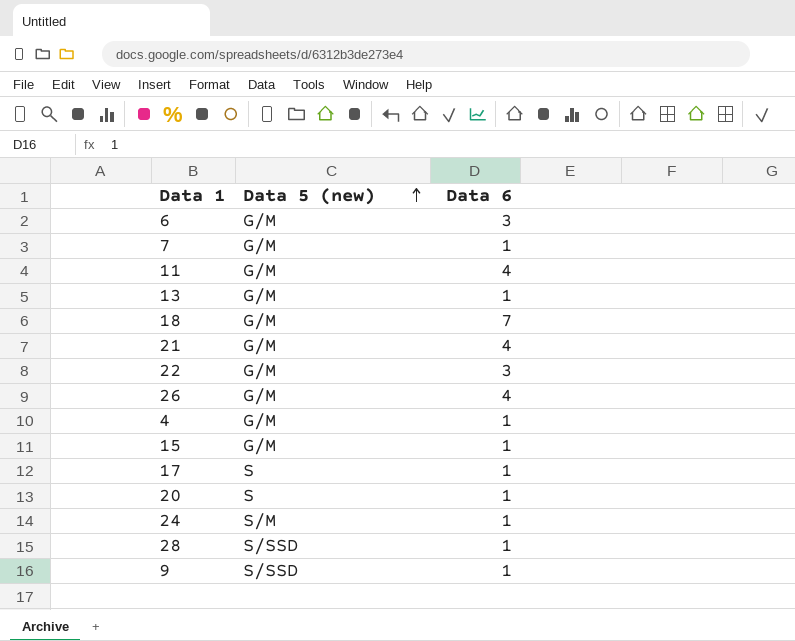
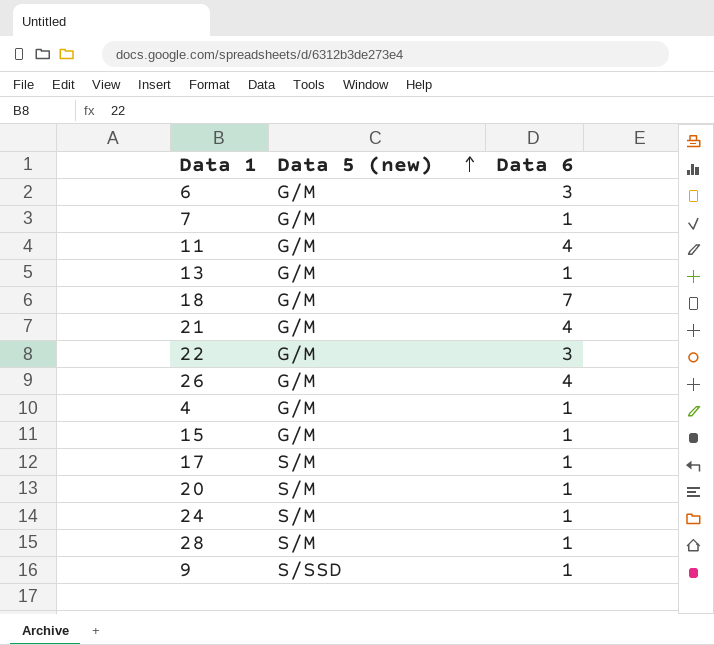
17 | Data 5 (new): S -> S/M
20 | Data 5 (new): S -> S/M
28 | Data 5 (new): S/SSD -> S/M

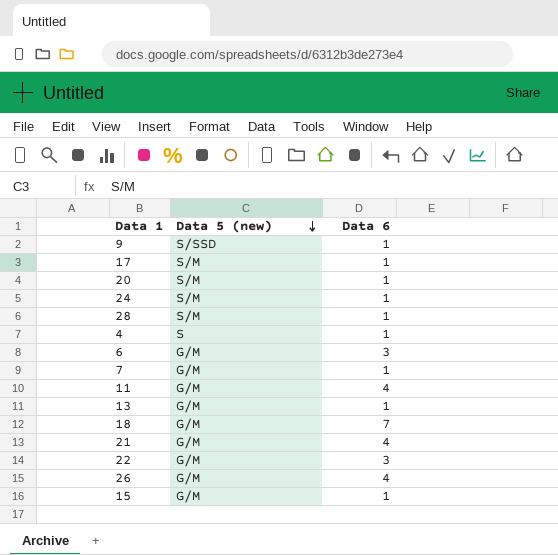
row order: Data 5 (new) ascending -> Data 5 (new) descending
4 | Data 5 (new): G/M -> S

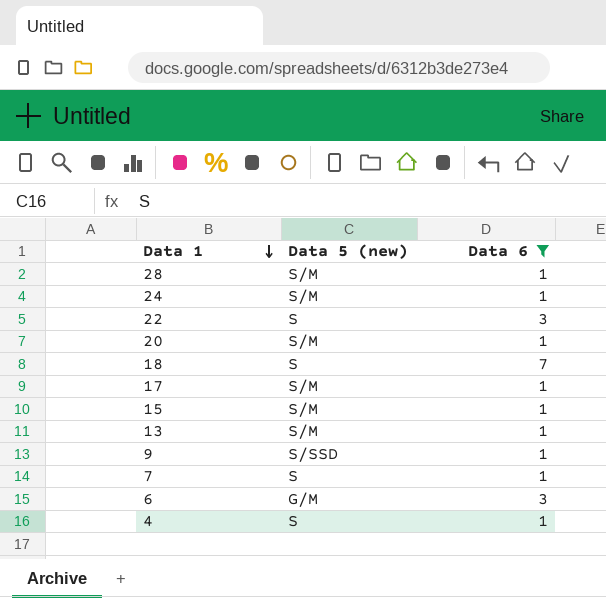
filter: none -> Data 6 != 4
row order: Data 5 (new) descending -> Data 1 descending
22 | Data 5 (new): G/M -> S
18 | Data 5 (new): G/M -> S
15 | Data 5 (new): G/M -> S/M
13 | Data 5 (new): G/M -> S/M
7 | Data 5 (new): G/M -> S

